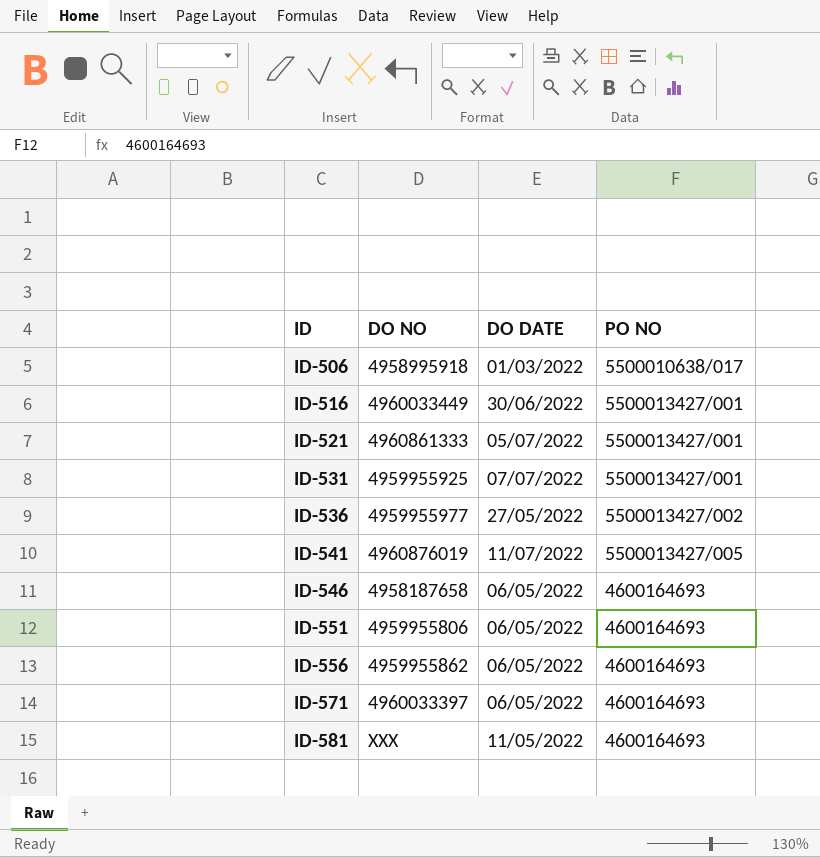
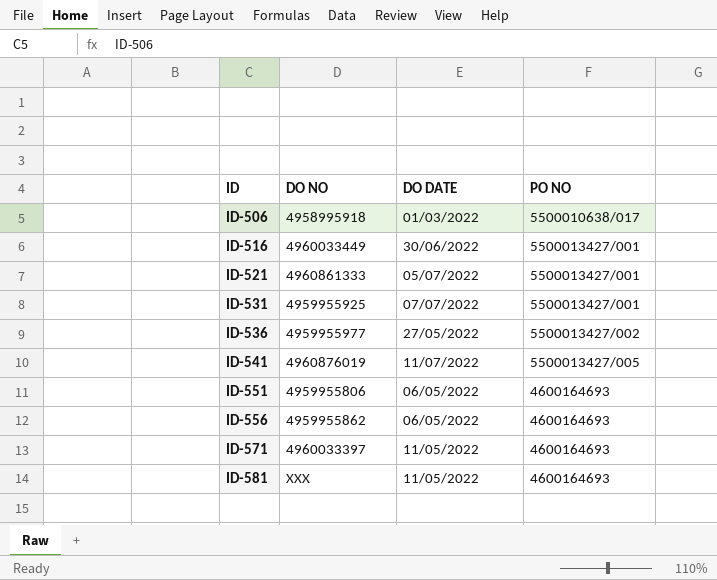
row ID-546: 4958187658 | 06/05/2022 | 4600164693 -> none
ID-571 | DO DATE: 06/05/2022 -> 11/05/2022

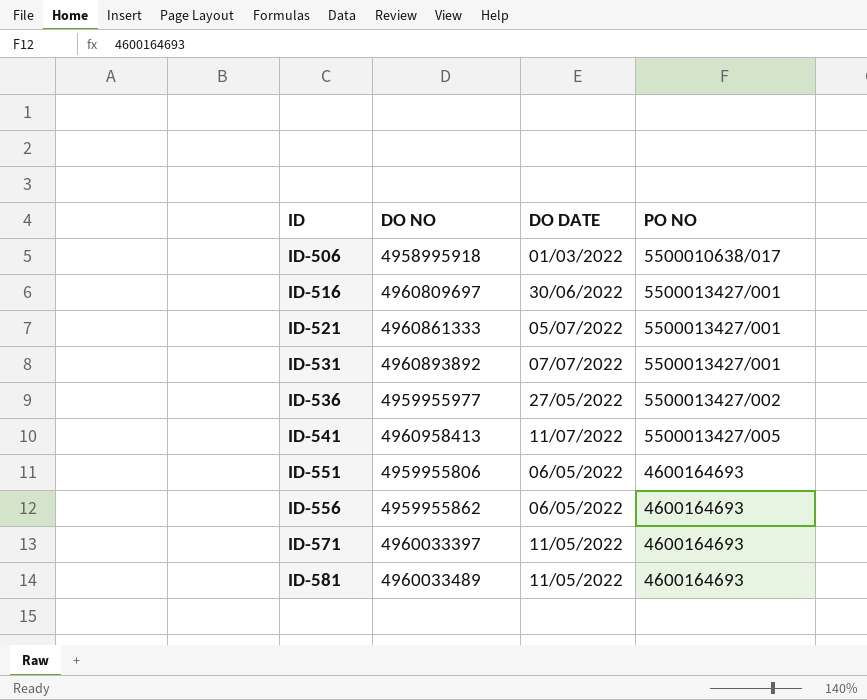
ID-516 | DO NO: 4960033449 -> 4960809697
ID-531 | DO NO: 4959955925 -> 4960893892
ID-541 | DO NO: 4960876019 -> 4960958413
ID-581 | DO NO: XXX -> 4960033489

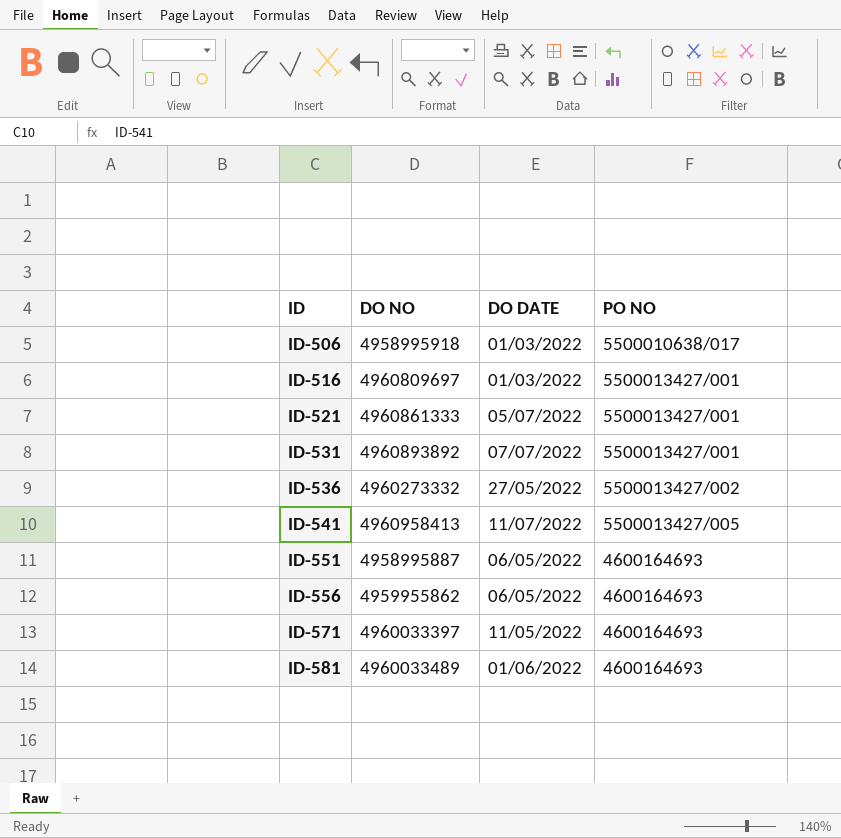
ID-516 | DO DATE: 30/06/2022 -> 01/03/2022
ID-536 | DO NO: 4959955977 -> 4960273332
ID-551 | DO NO: 4959955806 -> 4958995887
ID-581 | DO DATE: 11/05/2022 -> 01/06/2022

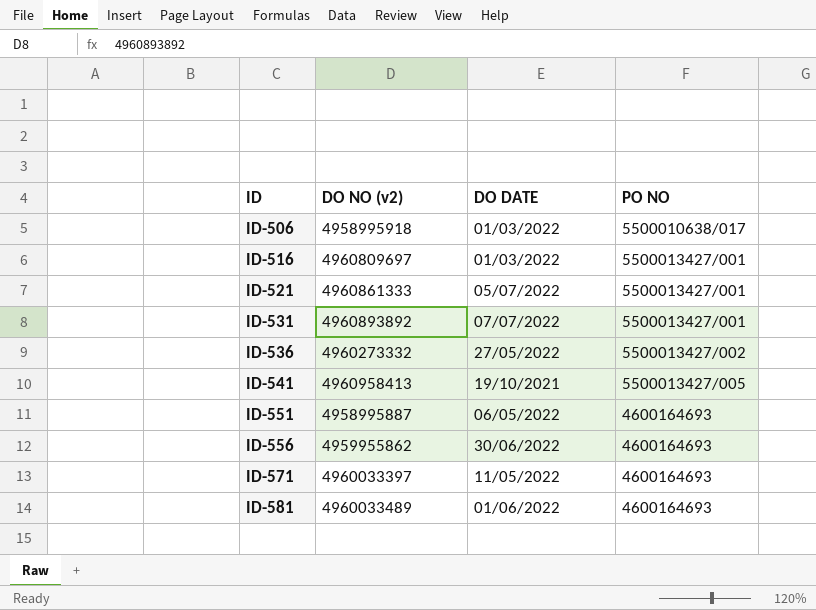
column name: DO NO -> DO NO (v2)
ID-541 | DO DATE: 11/07/2022 -> 19/10/2021
ID-556 | DO DATE: 06/05/2022 -> 30/06/2022

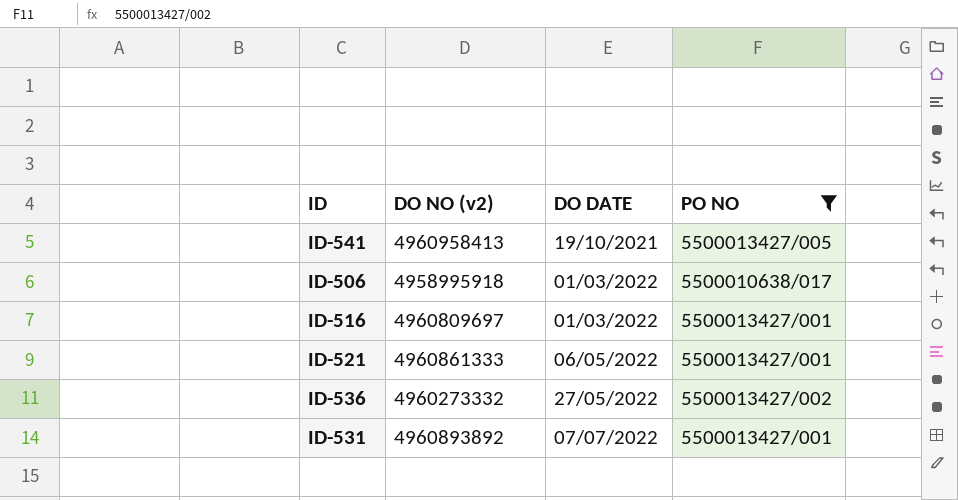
filter: none -> PO NO != 4600164693
row order: ID ascending -> DO DATE ascending
ID-521 | DO DATE: 05/07/2022 -> 06/05/2022

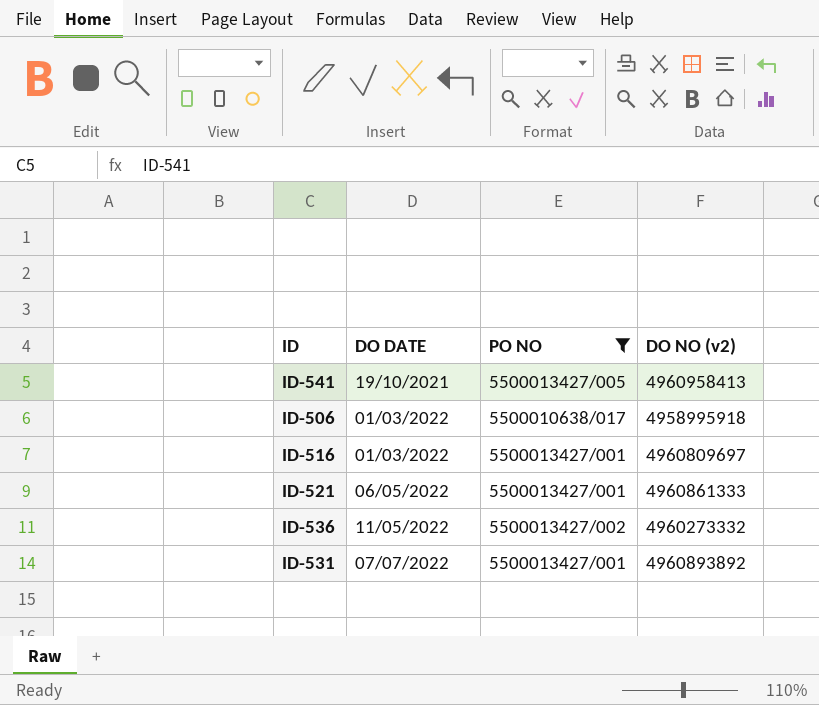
column DO NO (v2) | position: 2 -> 4
ID-536 | DO DATE: 27/05/2022 -> 11/05/2022

